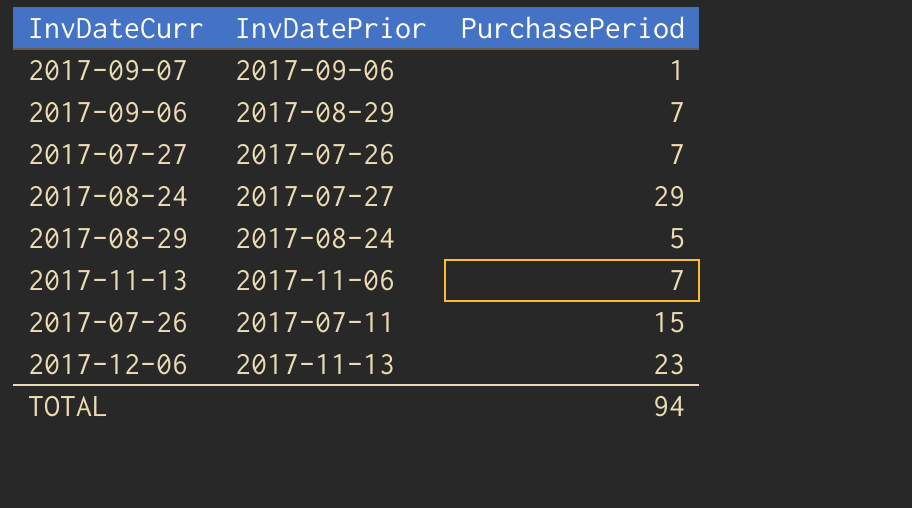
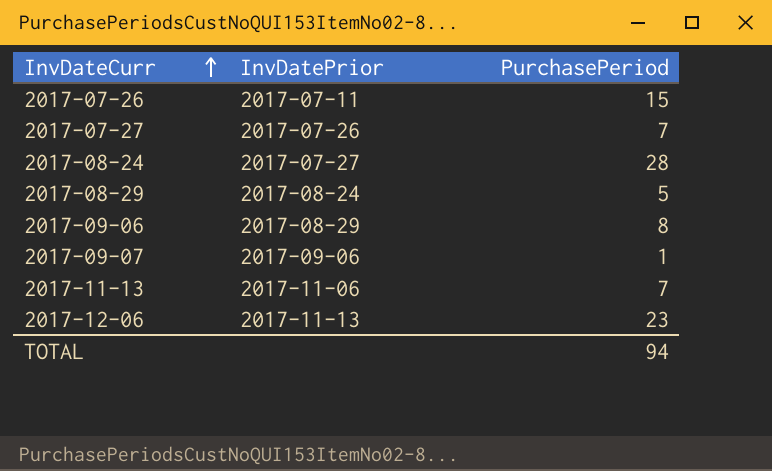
row order: none -> InvDateCurr ascending
2017-08-24 | PurchasePeriod: 29 -> 28
2017-09-06 | PurchasePeriod: 7 -> 8

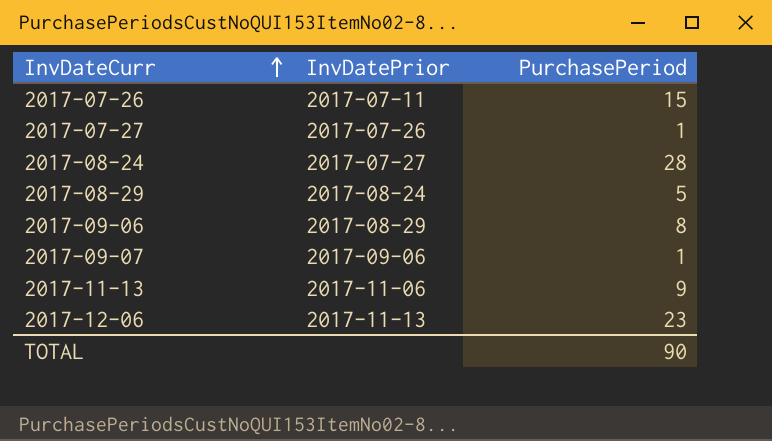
2017-07-27 | PurchasePeriod: 7 -> 1
2017-11-13 | PurchasePeriod: 7 -> 9
TOTAL | PurchasePeriod: 94 -> 90

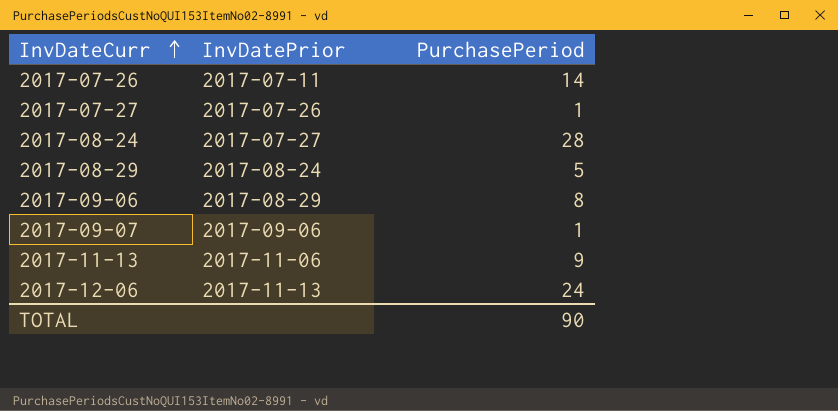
2017-07-26 | PurchasePeriod: 15 -> 14
2017-12-06 | PurchasePeriod: 23 -> 24

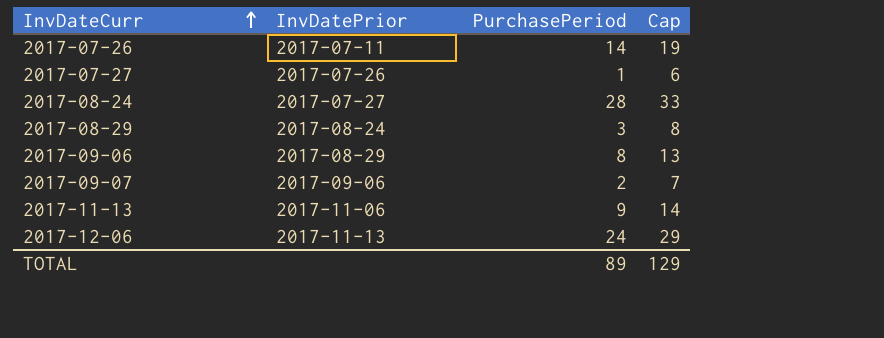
column Cap | formula: none -> [PurchasePeriod] + 5
2017-08-29 | PurchasePeriod: 5 -> 3
2017-09-07 | PurchasePeriod: 1 -> 2
TOTAL | PurchasePeriod: 90 -> 89

